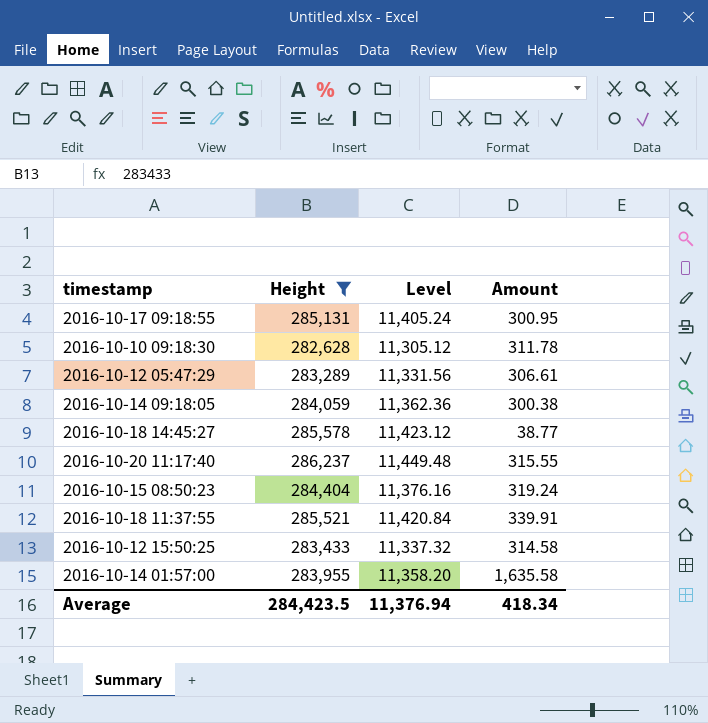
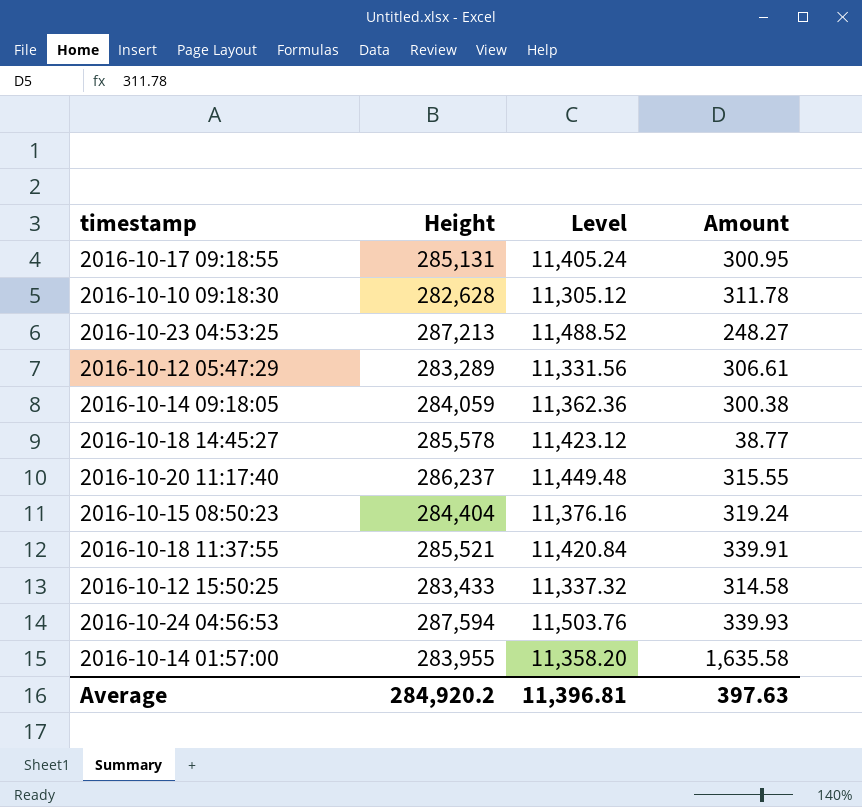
filter: Height <= 286,237 -> none
Average | Height: 284,423.5 -> 284,920.2
Average | Level: 11,376.94 -> 11,396.81
Average | Amount: 418.34 -> 397.63

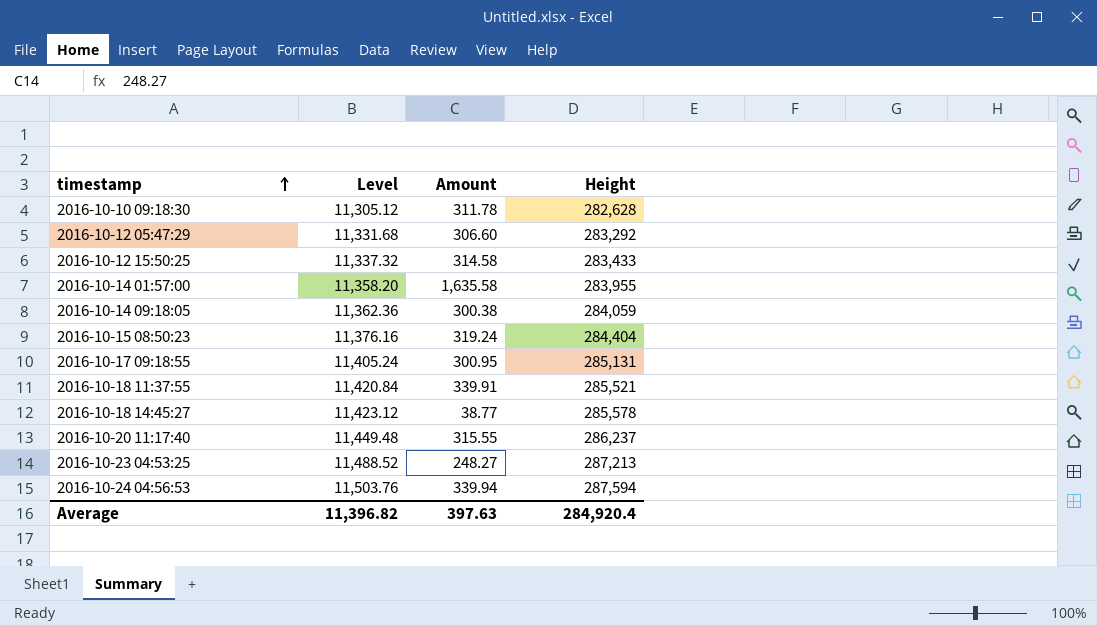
row order: none -> timestamp ascending
column Height | position: 2 -> 4
2016-10-12 05:47:29 | Level: 11,331.56 -> 11,331.68
2016-10-12 05:47:29 | Amount: 306.61 -> 306.60
2016-10-12 05:47:29 | Height: 283,289 -> 283,292
2016-10-24 04:56:53 | Amount: 339.93 -> 339.94
Average | Level: 11,396.81 -> 11,396.82
Average | Height: 284,920.2 -> 284,920.4

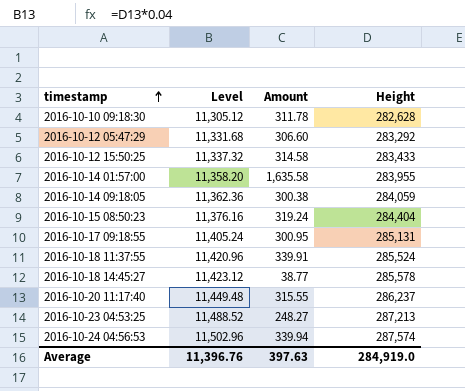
2016-10-18 11:37:55 | Level: 11,420.84 -> 11,420.96
2016-10-18 11:37:55 | Height: 285,521 -> 285,524
2016-10-24 04:56:53 | Level: 11,503.76 -> 11,502.96
2016-10-24 04:56:53 | Height: 287,594 -> 287,574
Average | Level: 11,396.82 -> 11,396.76
Average | Height: 284,920.4 -> 284,919.0

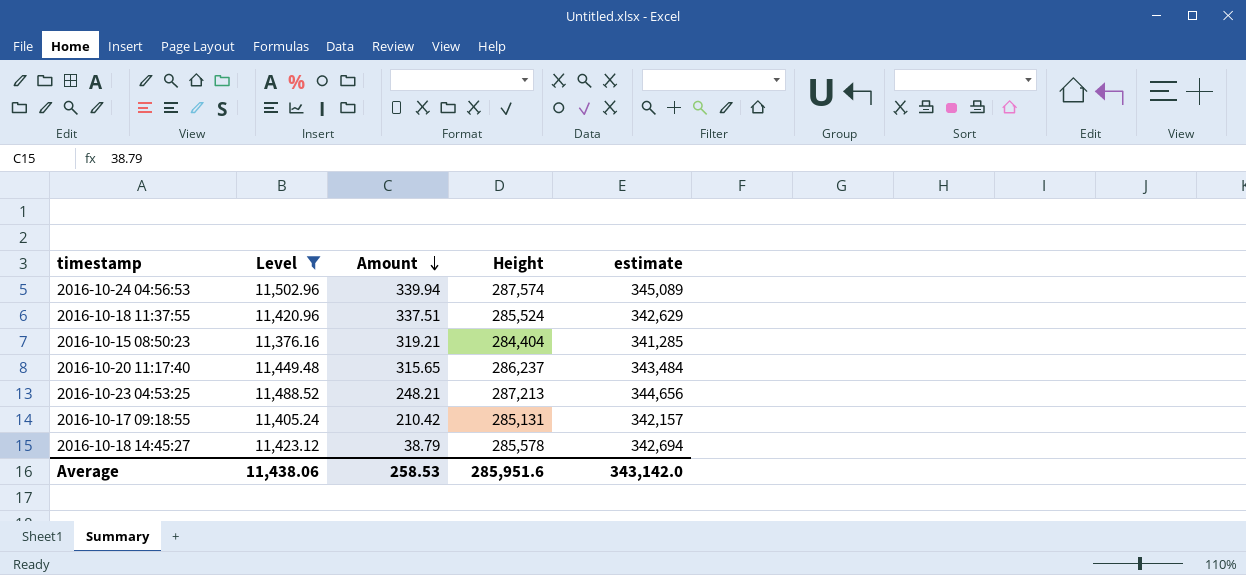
filter: none -> Level >= 11,376.16
row order: timestamp ascending -> Amount descending
column estimate | formula: none -> [Height] * 1.2
2016-10-18 11:37:55 | Amount: 339.91 -> 337.51
2016-10-15 08:50:23 | Amount: 319.24 -> 319.21
2016-10-20 11:17:40 | Amount: 315.55 -> 315.65
2016-10-23 04:53:25 | Amount: 248.27 -> 248.21
2016-10-17 09:18:55 | Amount: 300.95 -> 210.42
2016-10-18 14:45:27 | Amount: 38.77 -> 38.79
Average | Level: 11,396.76 -> 11,438.06
Average | Amount: 397.63 -> 258.53
Average | Height: 284,919.0 -> 285,951.6

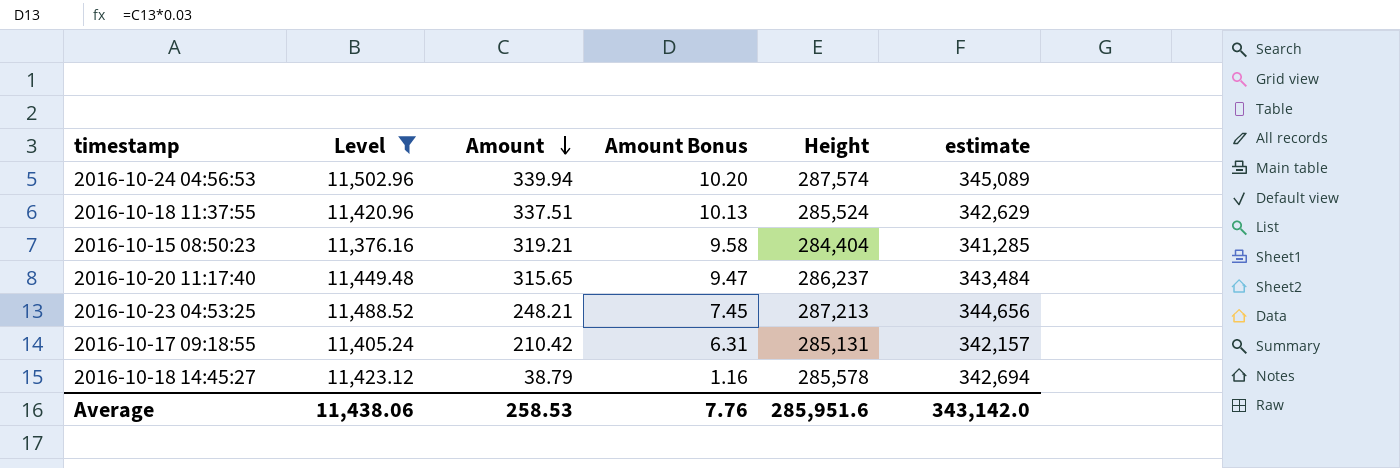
column Amount Bonus | formula: none -> [Amount] * 0.03

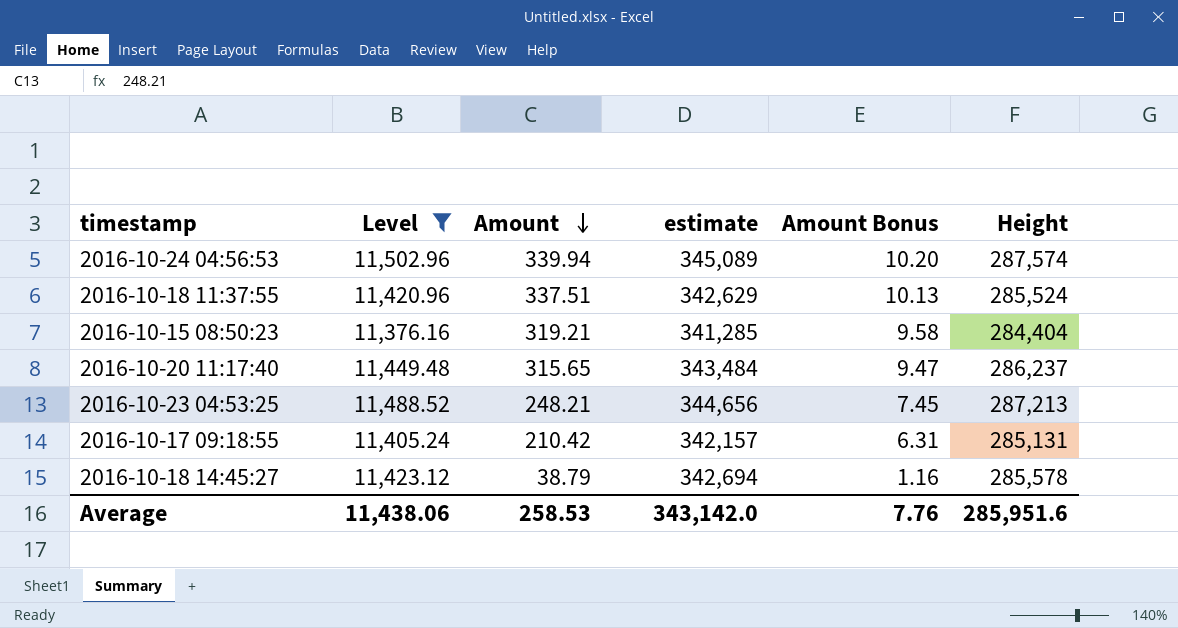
column estimate | position: 6 -> 4

